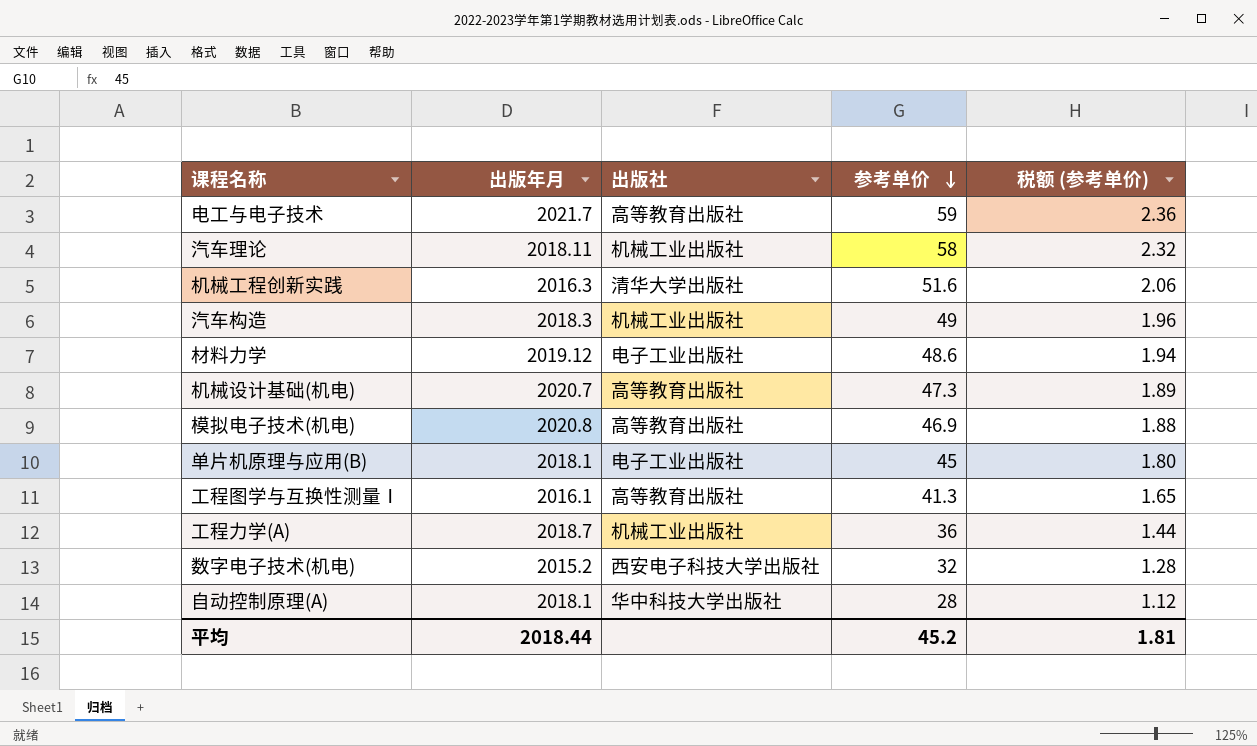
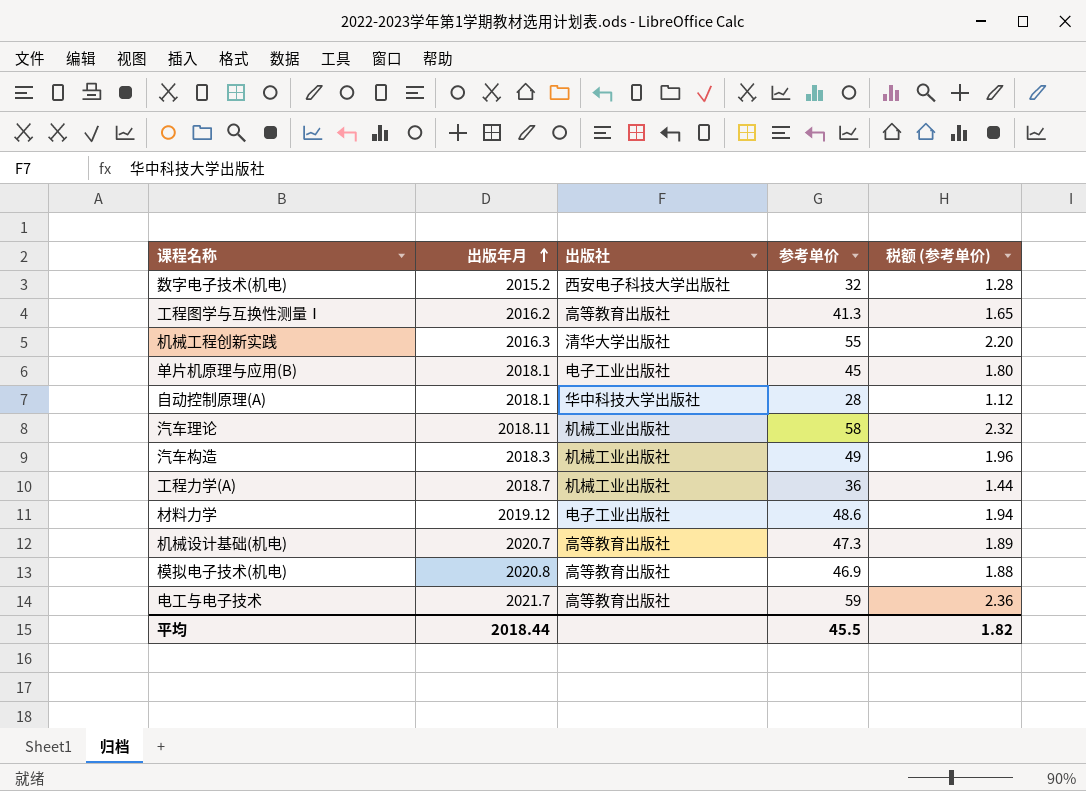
row order: 参考单价 descending -> 出版年月 ascending
工程图学与互换性测量Ⅰ | 出版年月: 2016.1 -> 2016.2
机械工程创新实践 | 参考单价: 51.6 -> 55
机械工程创新实践 | 税额 (参考单价): 2.06 -> 2.20
平均 | 参考单价: 45.2 -> 45.5
平均 | 税额 (参考单价): 1.81 -> 1.82

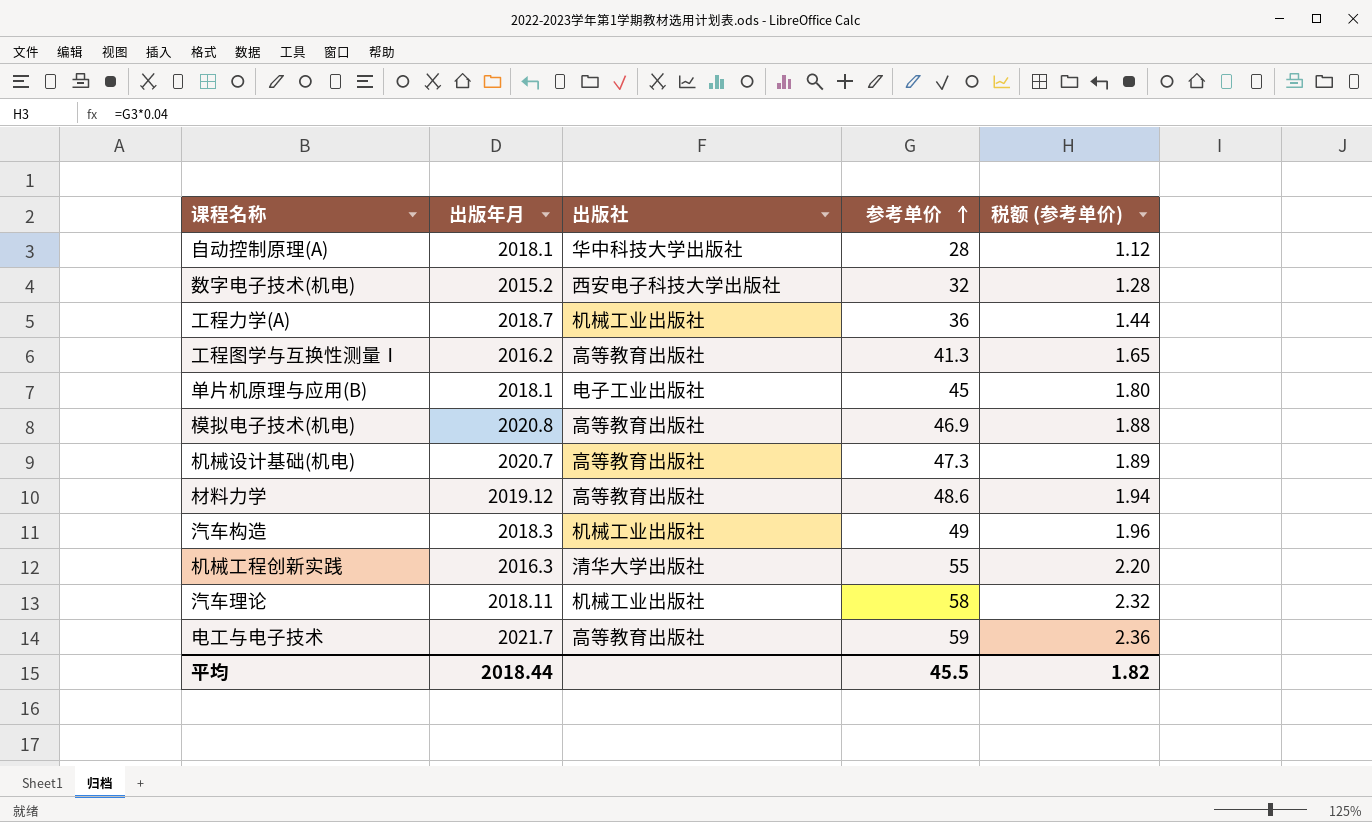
row order: 出版年月 ascending -> 参考单价 ascending
材料力学 | 出版社: 电子工业出版社 -> 高等教育出版社

